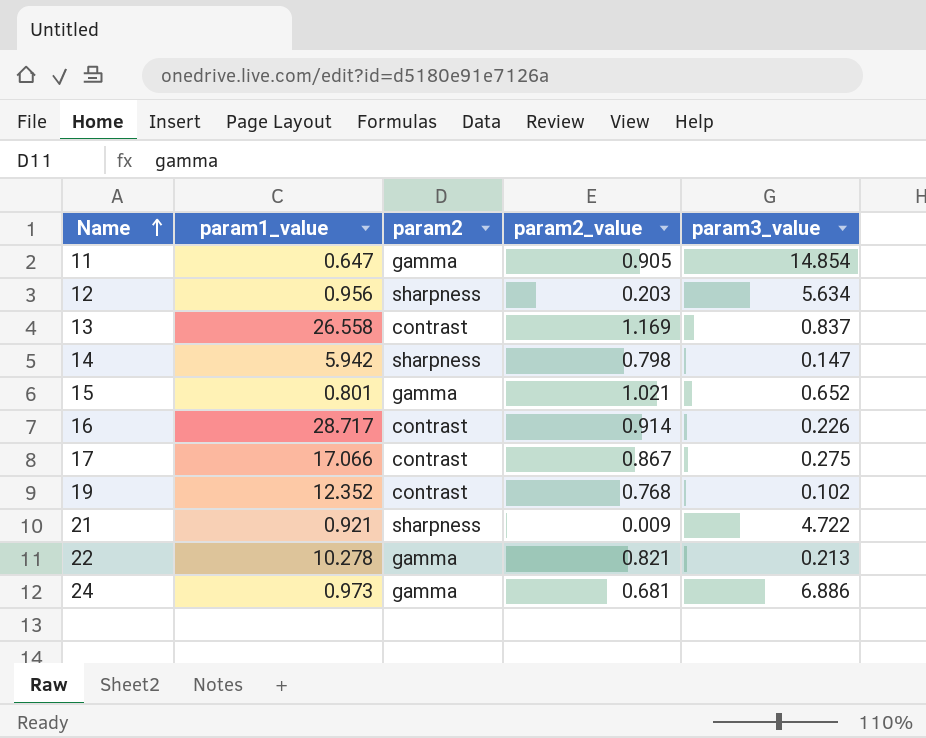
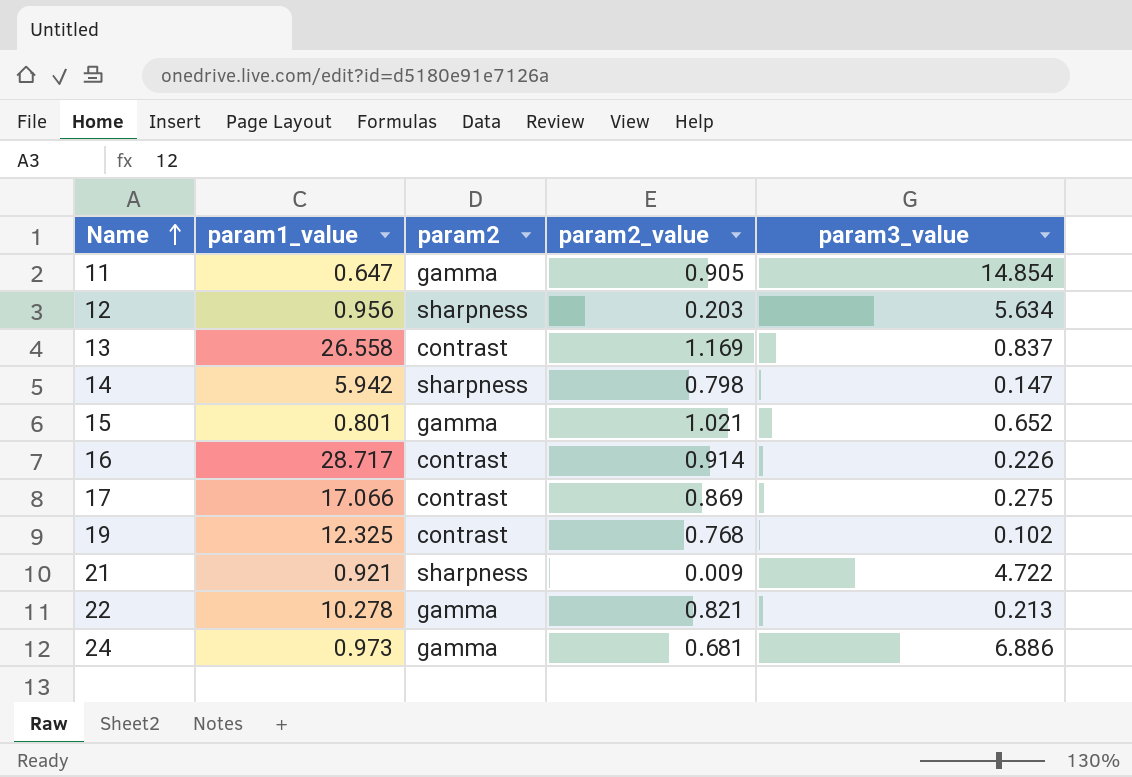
17 | param2_value: 0.867 -> 0.869
19 | param1_value: 12.352 -> 12.325

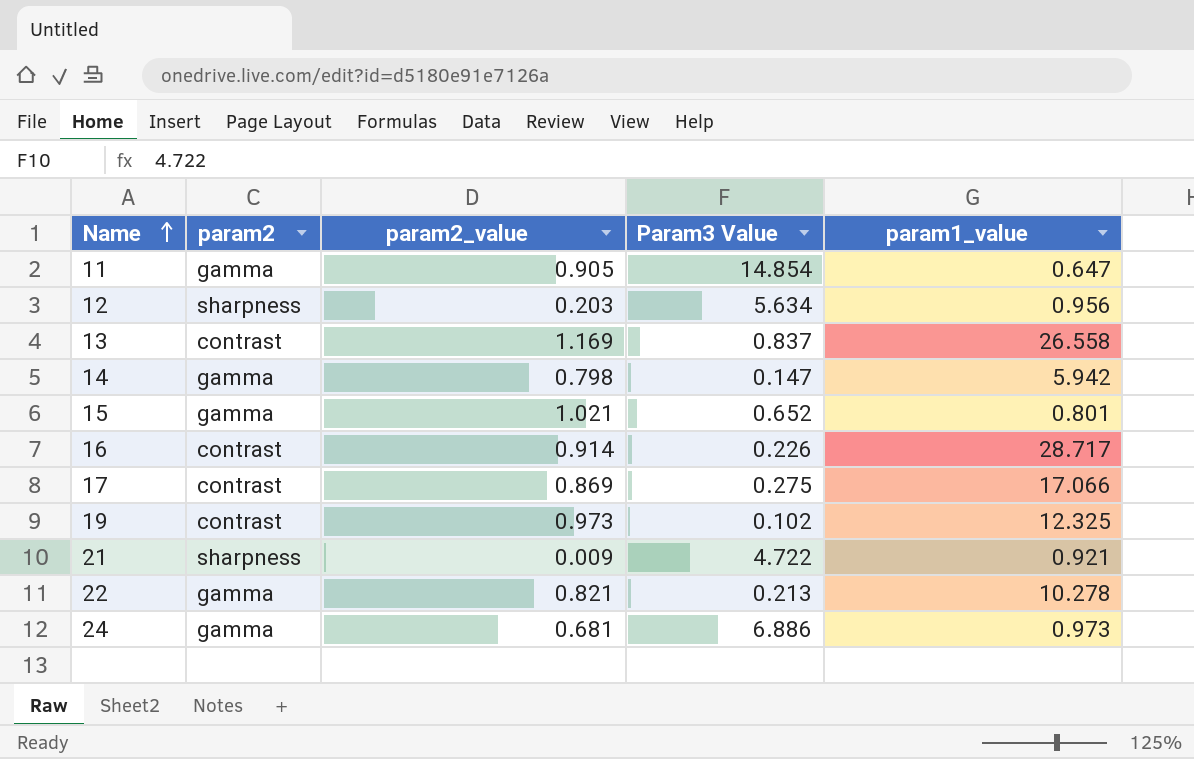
column name: param3_value -> Param3 Value
column param1_value | position: 2 -> 5
14 | param2: sharpness -> gamma
19 | param2_value: 0.768 -> 0.973

